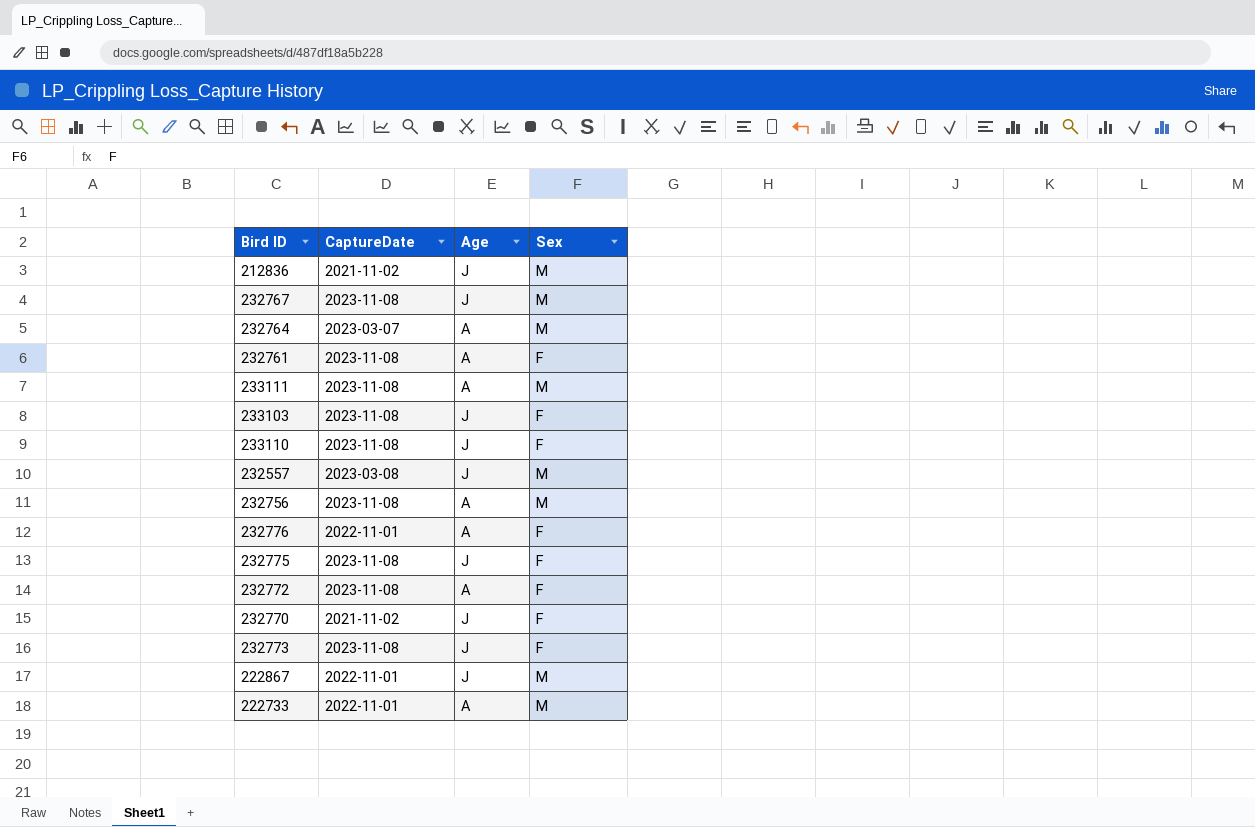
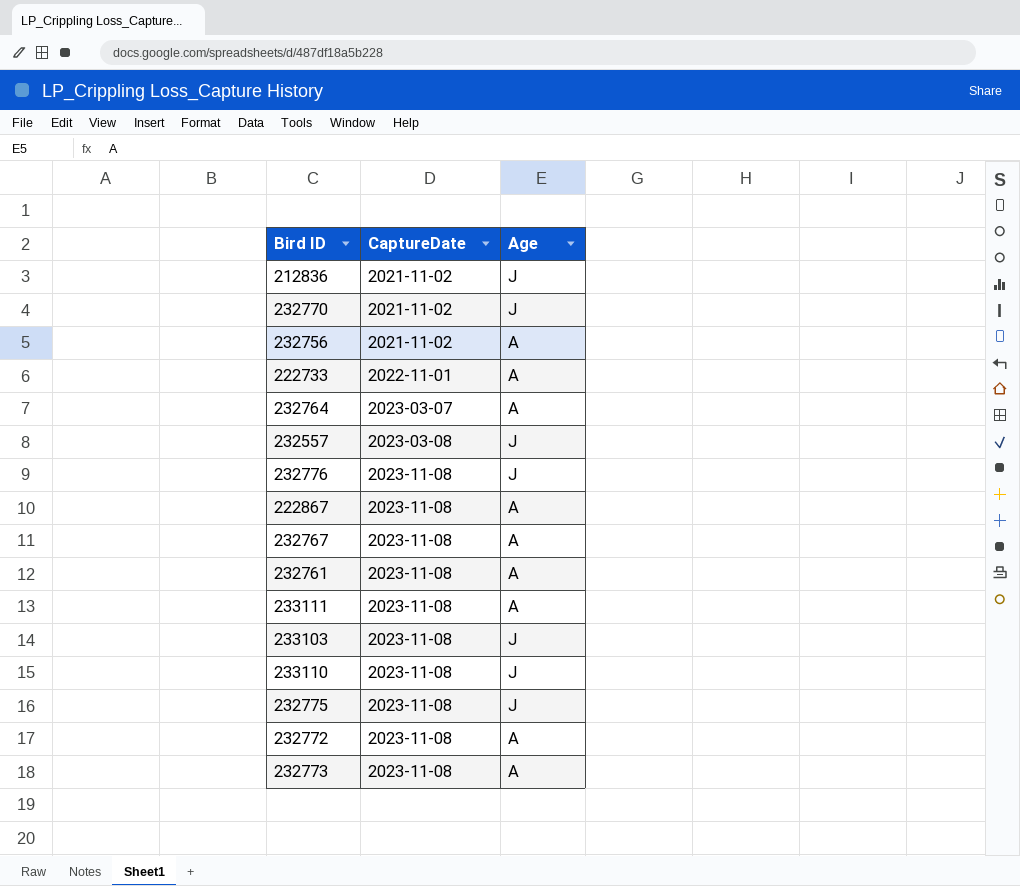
row order: none -> CaptureDate ascending
column Sex | position: 4 -> none
232756 | CaptureDate: 2023-11-08 -> 2021-11-02
232776 | CaptureDate: 2022-11-01 -> 2023-11-08
232776 | Age: A -> J
222867 | CaptureDate: 2022-11-01 -> 2023-11-08
222867 | Age: J -> A
232767 | Age: J -> A
232773 | Age: J -> A

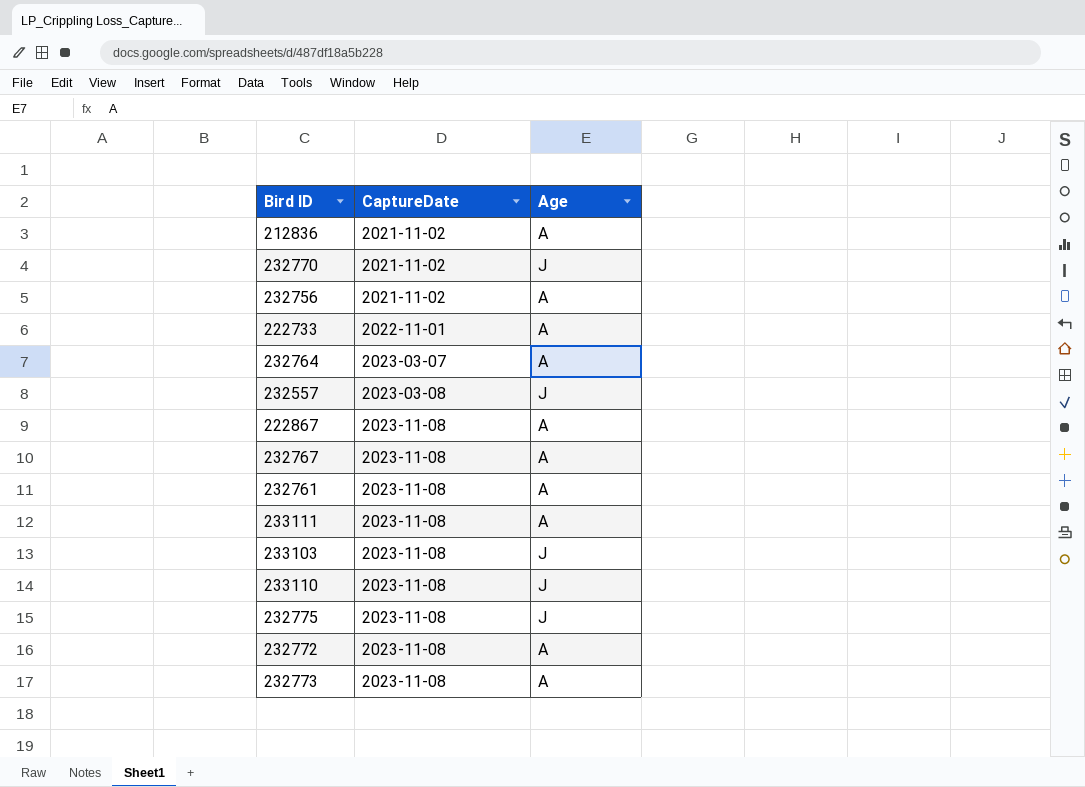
row 232776: 2023-11-08 | J -> none
212836 | Age: J -> A

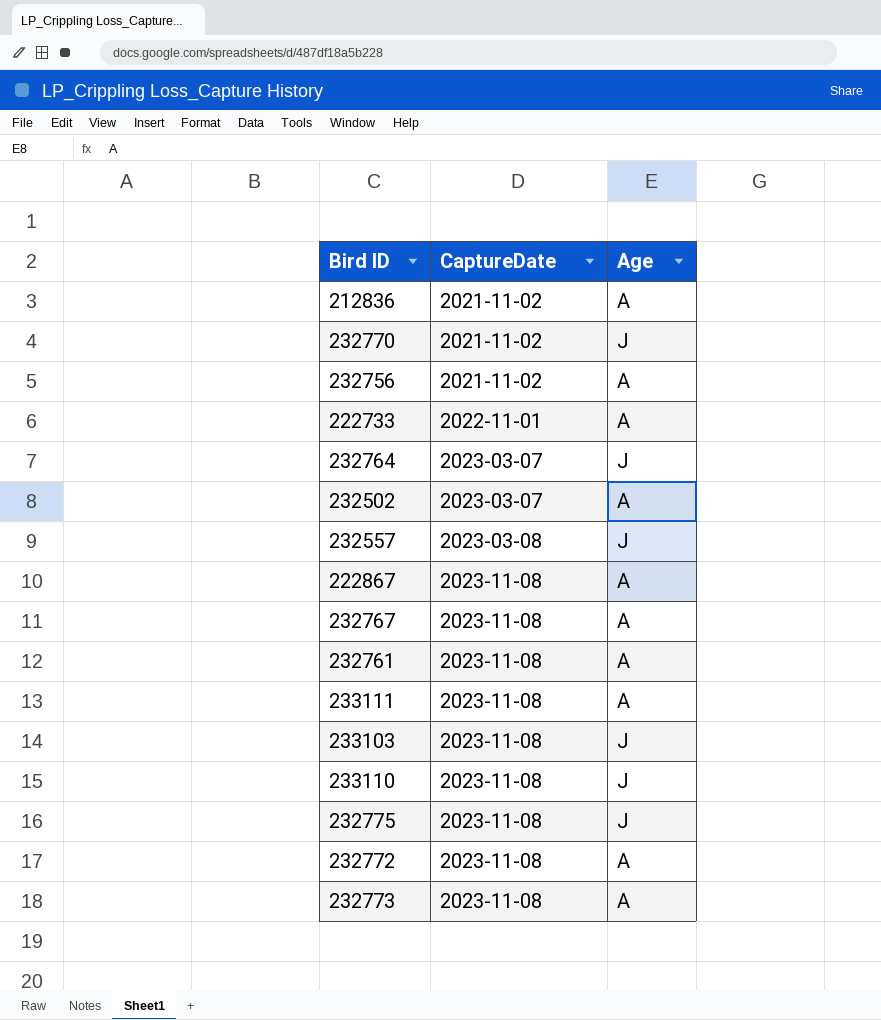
232764 | Age: A -> J
row 232502: none -> 2023-03-07 | A

